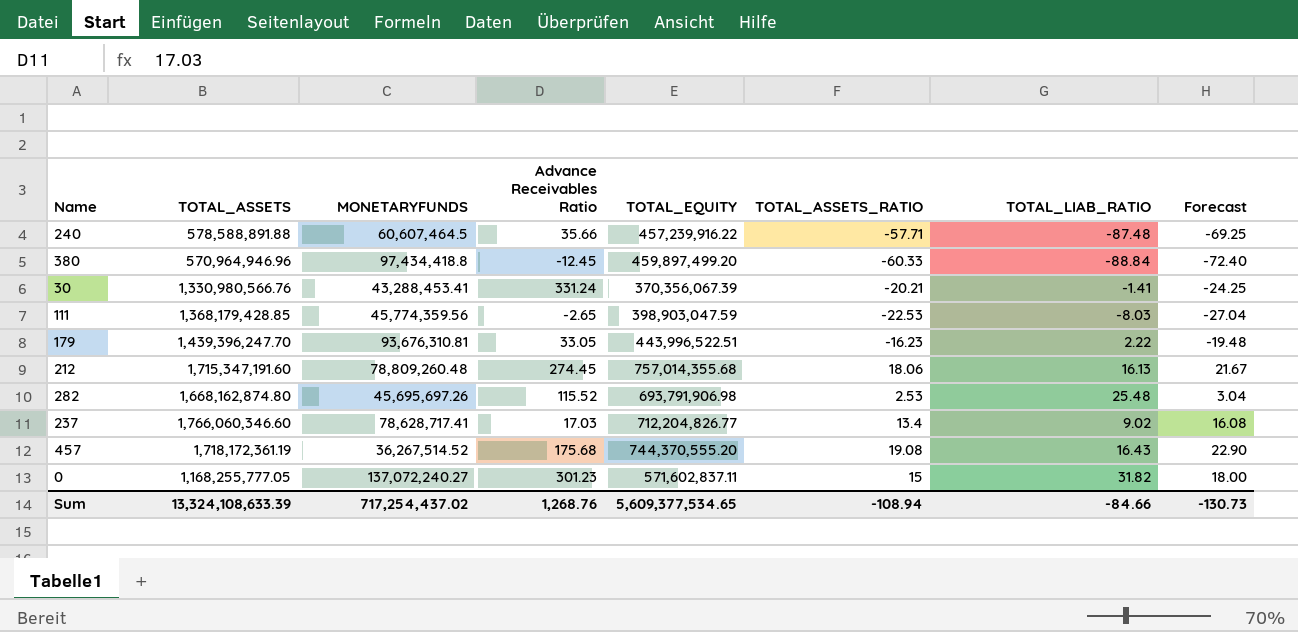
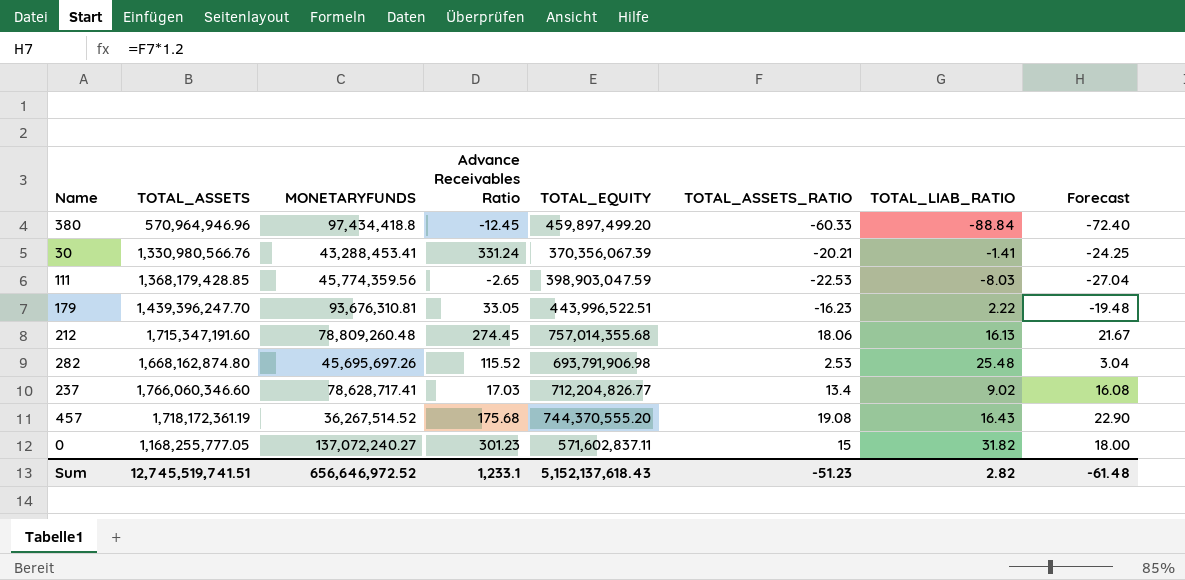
row 240: 578,588,891.88 | 60,607,464.5 | 35.66 | 457,239,916.22 | -57.71 | -87.48 | -69.25 -> none
Sum | TOTAL_ASSETS: 13,324,108,633.39 -> 12,745,519,741.51
Sum | MONETARYFUNDS: 717,254,437.02 -> 656,646,972.52
Sum | Advance Receivables Ratio: 1,268.76 -> 1,233.1
Sum | TOTAL_EQUITY: 5,609,377,534.65 -> 5,152,137,618.43
Sum | TOTAL_ASSETS_RATIO: -108.94 -> -51.23
Sum | TOTAL_LIAB_RATIO: -84.66 -> 2.82
Sum | Forecast: -130.73 -> -61.48

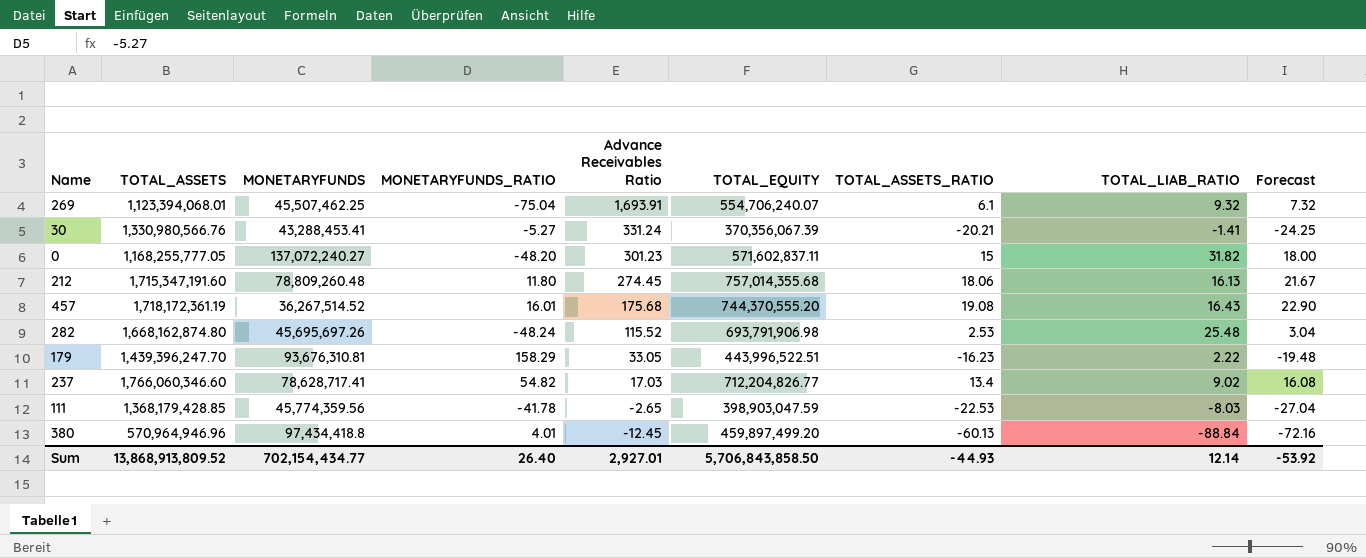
row order: none -> Advance Receivables Ratio descending
column MONETARYFUNDS_RATIO | position: none -> 4
row 269: none -> 1,123,394,068.01 | 45,507,462.25 | -75.04 | 1,693.91 | 554,706,240.07 | 6.1 | 9.32 | 7.32
380 | TOTAL_ASSETS_RATIO: -60.33 -> -60.13
380 | Forecast: -72.40 -> -72.16
Sum | TOTAL_ASSETS: 12,745,519,741.51 -> 13,868,913,809.52
Sum | MONETARYFUNDS: 656,646,972.52 -> 702,154,434.77
Sum | Advance Receivables Ratio: 1,233.1 -> 2,927.01
Sum | TOTAL_EQUITY: 5,152,137,618.43 -> 5,706,843,858.50
Sum | TOTAL_ASSETS_RATIO: -51.23 -> -44.93
Sum | TOTAL_LIAB_RATIO: 2.82 -> 12.14
Sum | Forecast: -61.48 -> -53.92

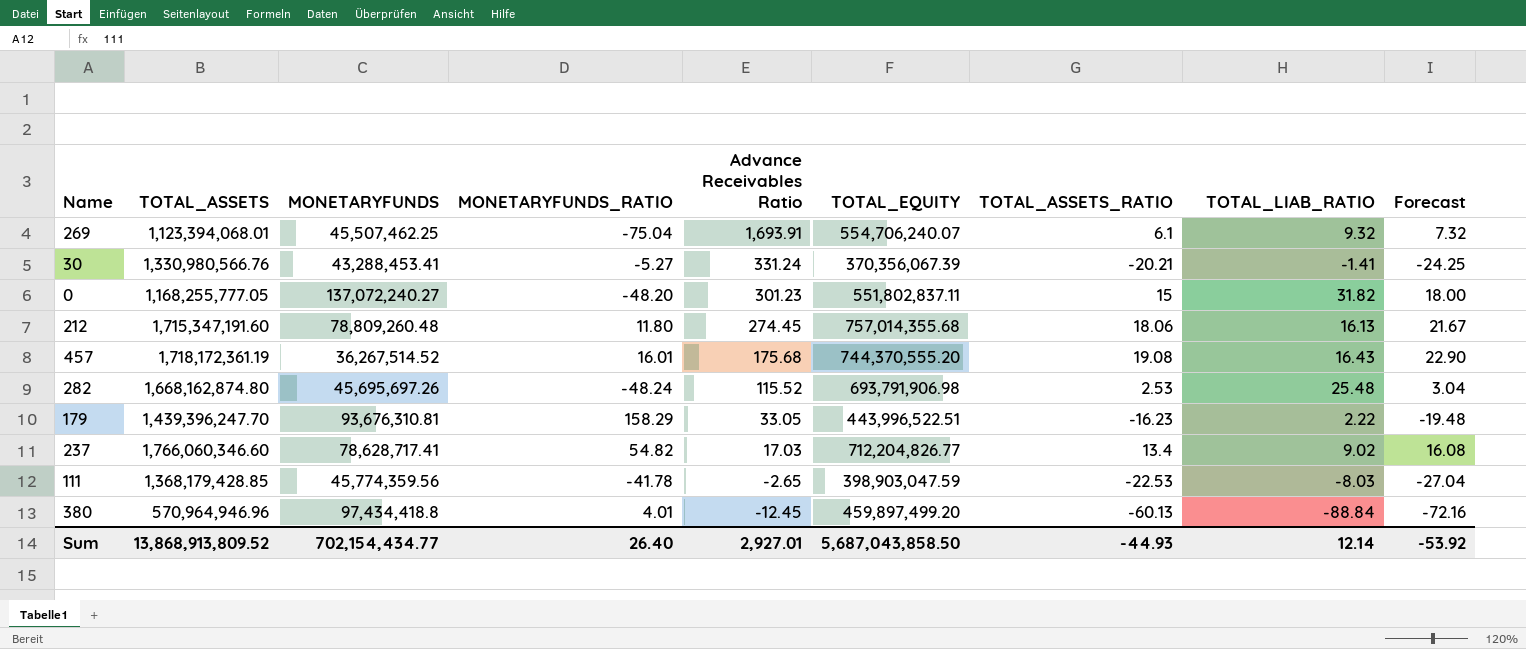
0 | TOTAL_EQUITY: 571,602,837.11 -> 551,802,837.11
Sum | TOTAL_EQUITY: 5,706,843,858.50 -> 5,687,043,858.50

